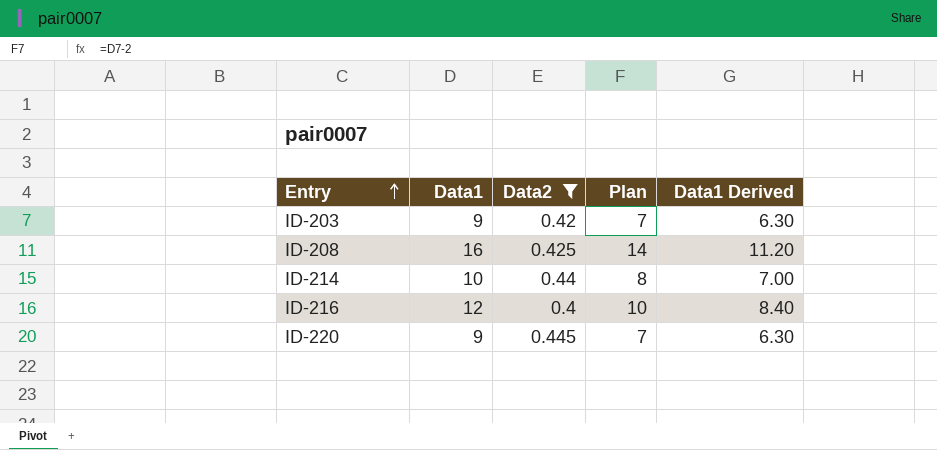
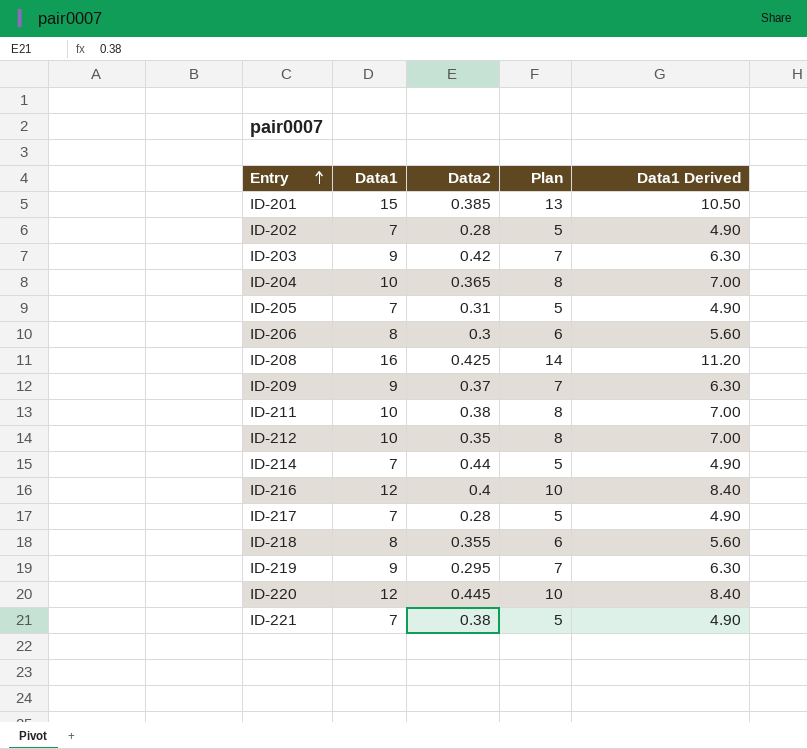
filter: Data2 >= 0.4 -> none
ID-214 | Data1: 10 -> 7
ID-214 | Plan: 8 -> 5
ID-214 | Data1 Derived: 7.00 -> 4.90
ID-220 | Data1: 9 -> 12
ID-220 | Plan: 7 -> 10
ID-220 | Data1 Derived: 6.30 -> 8.40

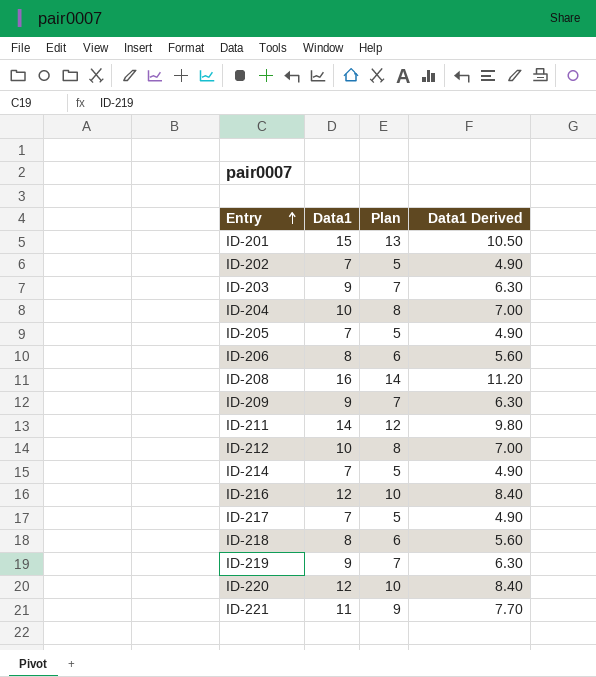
column Data2 | position: 3 -> none
ID-211 | Data1: 10 -> 14
ID-211 | Plan: 8 -> 12
ID-211 | Data1 Derived: 7.00 -> 9.80
ID-221 | Data1: 7 -> 11
ID-221 | Plan: 5 -> 9
ID-221 | Data1 Derived: 4.90 -> 7.70

